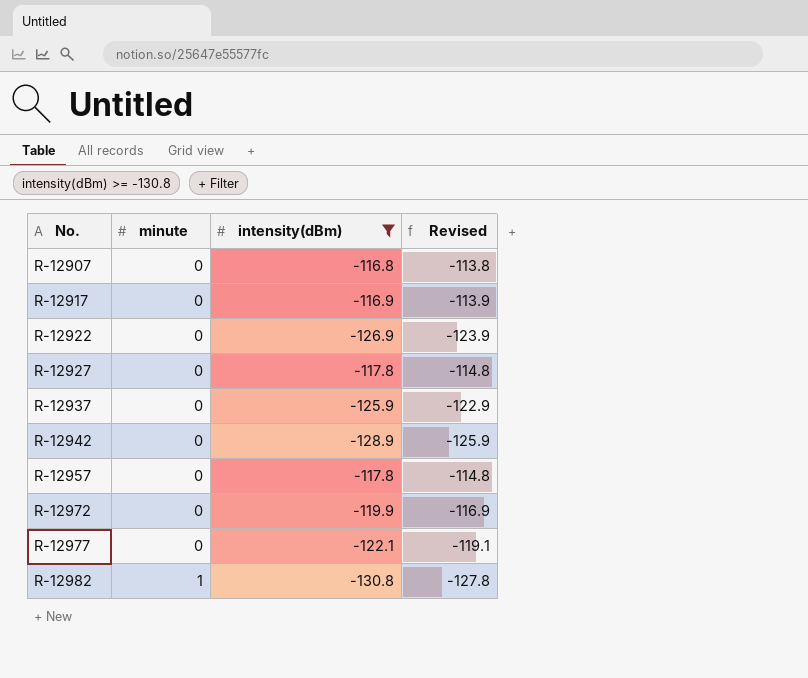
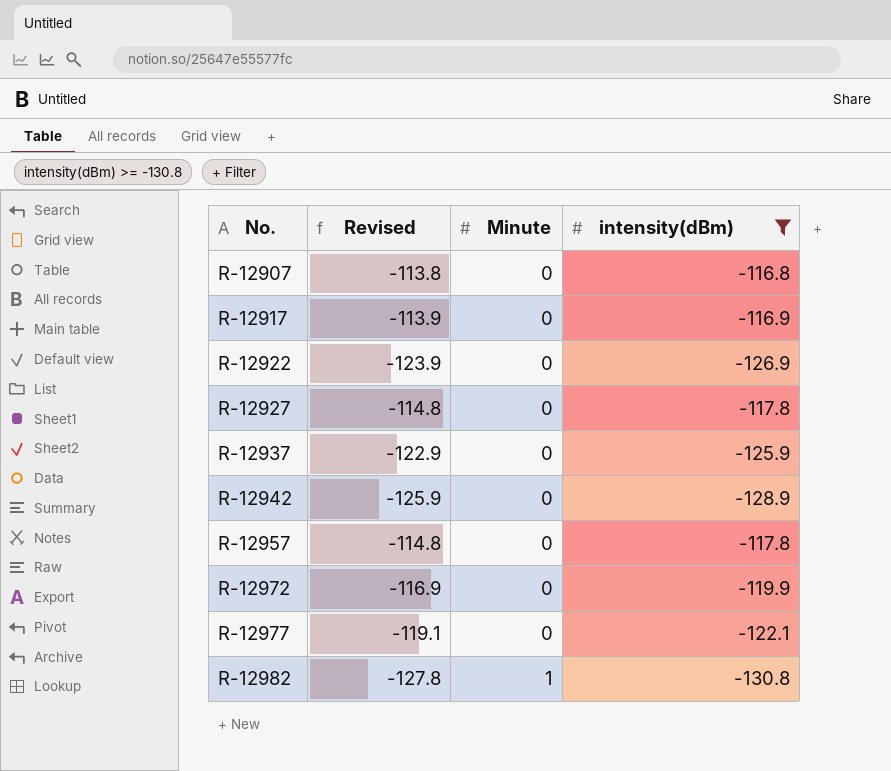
column Revised | position: 4 -> 2
column name: minute -> Minute

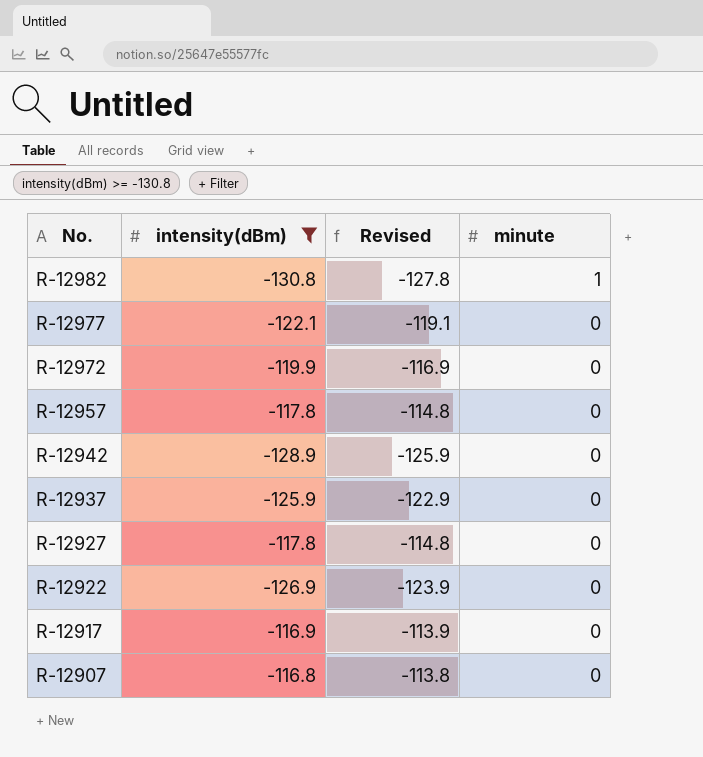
row order: No. ascending -> No. descending
column intensity(dBm) | position: 4 -> 2
column name: Minute -> minute

